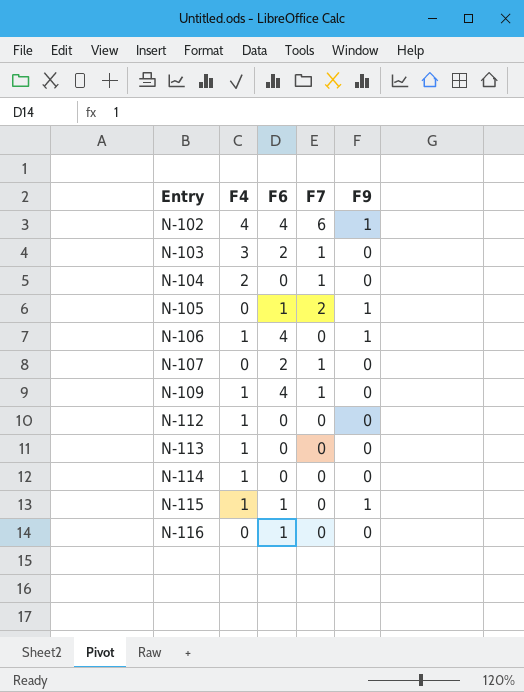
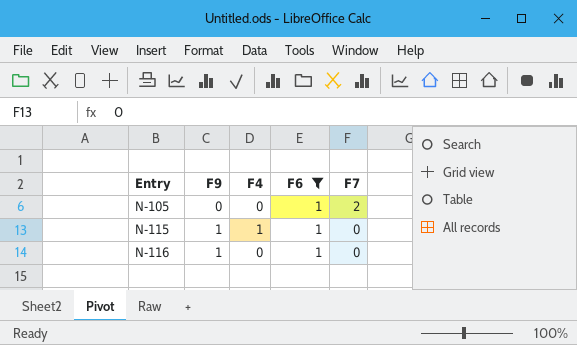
filter: none -> F6 = 1
column F9 | position: 5 -> 2
N-105 | F9: 1 -> 0
N-116 | F9: 0 -> 1

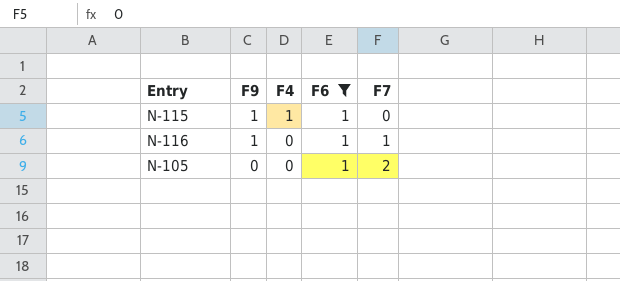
row order: Entry ascending -> F9 descending
N-116 | F7: 0 -> 1

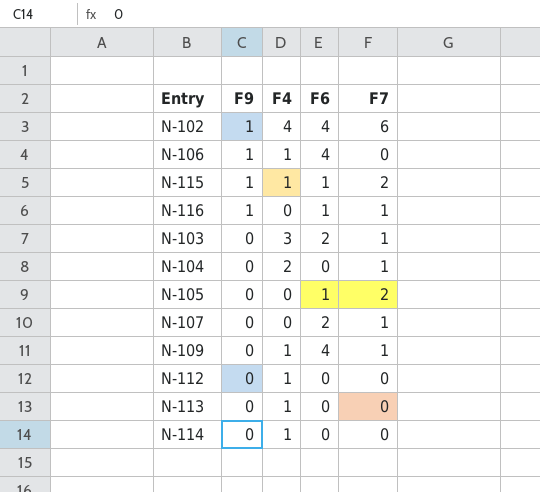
filter: F6 = 1 -> none
N-115 | F7: 0 -> 2

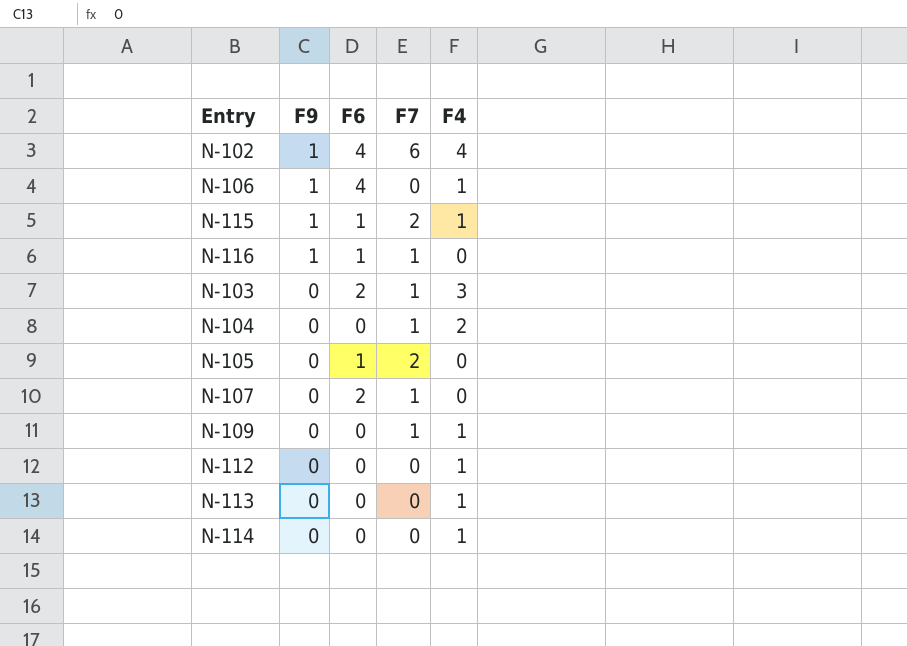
column F4 | position: 3 -> 5
N-109 | F6: 4 -> 0

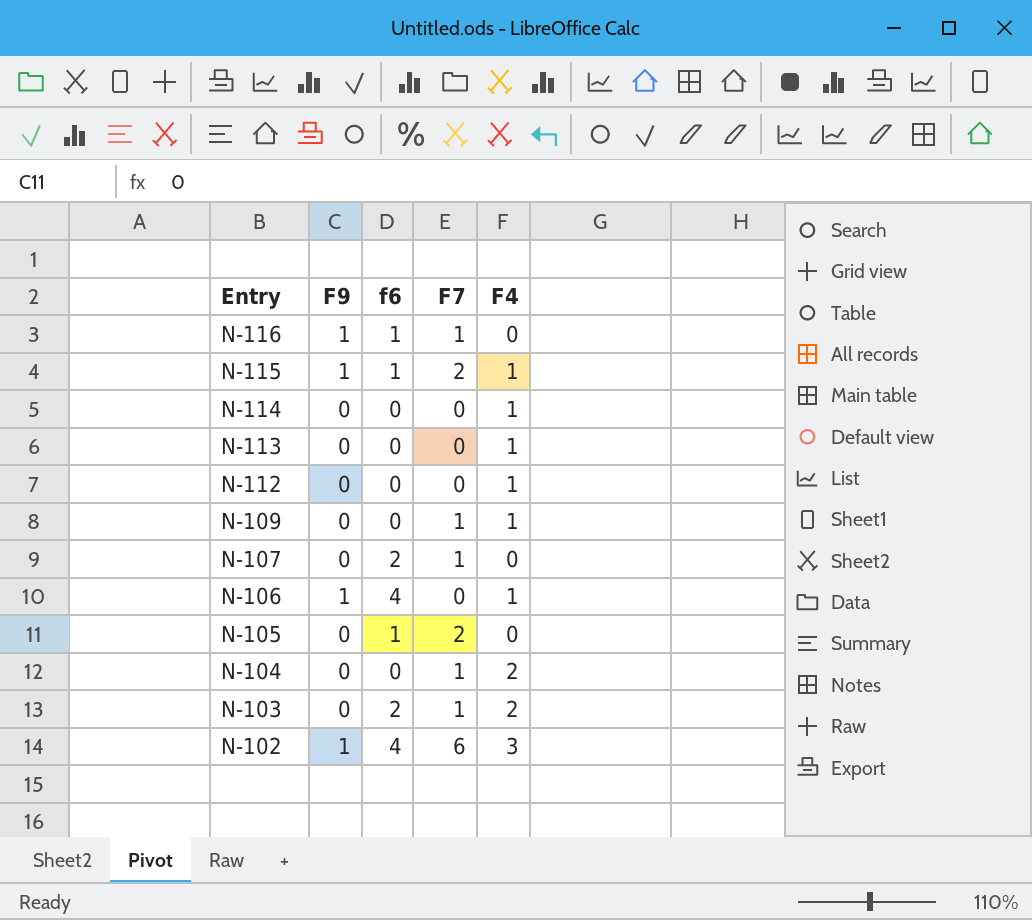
row order: F9 descending -> Entry descending
column name: F6 -> f6
N-103 | F4: 3 -> 2
N-102 | F4: 4 -> 3

